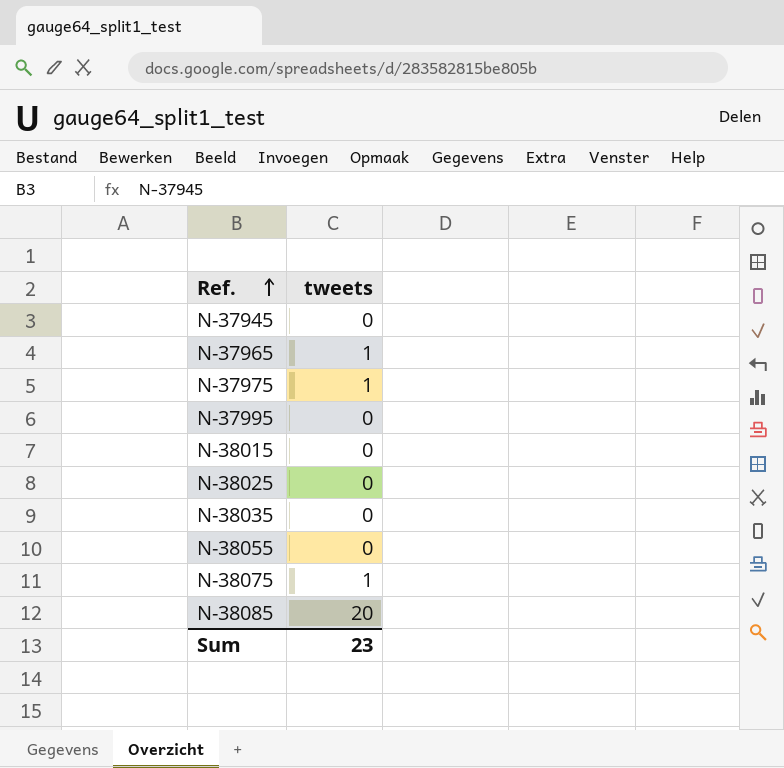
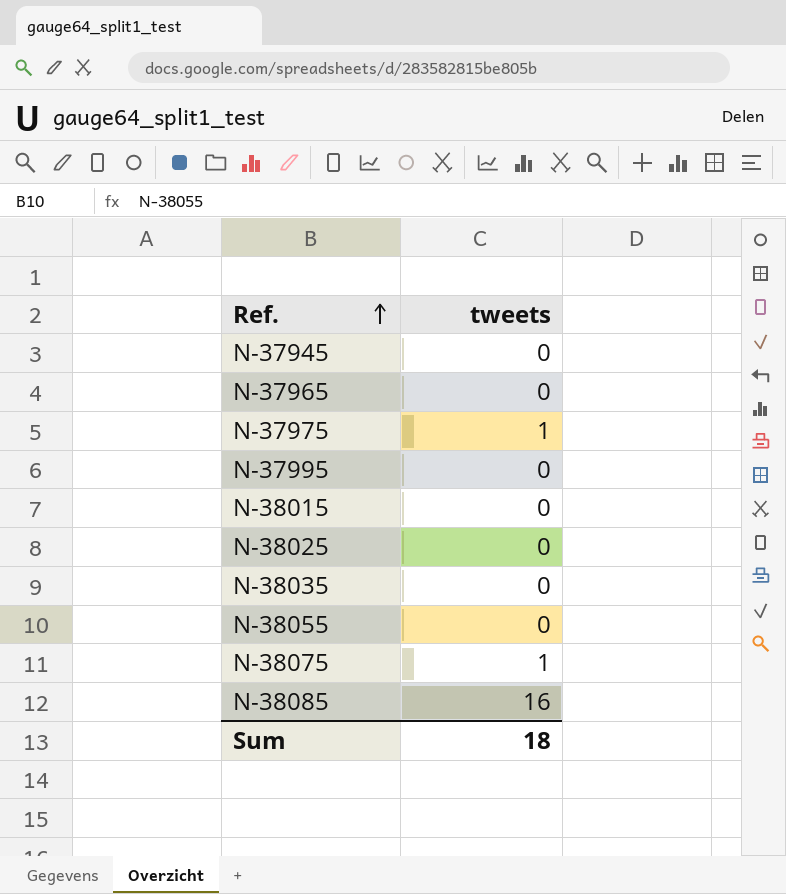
N-37965 | tweets: 1 -> 0
N-38085 | tweets: 20 -> 16
Sum | tweets: 23 -> 18

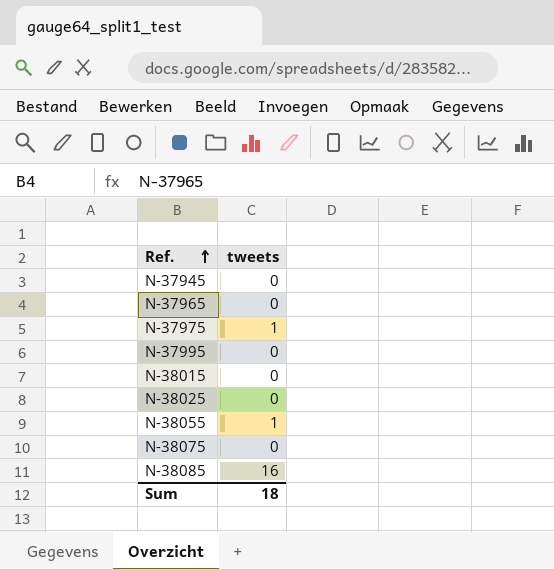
row N-38035: 0 -> none
N-38055 | tweets: 0 -> 1
N-38075 | tweets: 1 -> 0

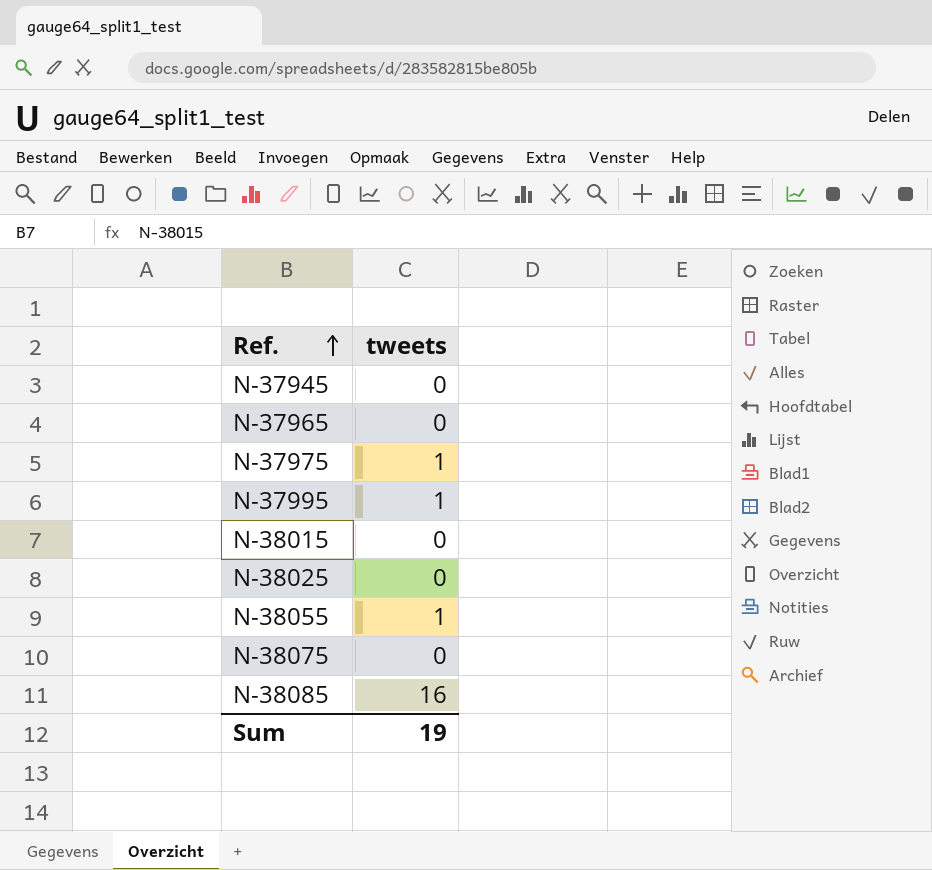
N-37995 | tweets: 0 -> 1
Sum | tweets: 18 -> 19

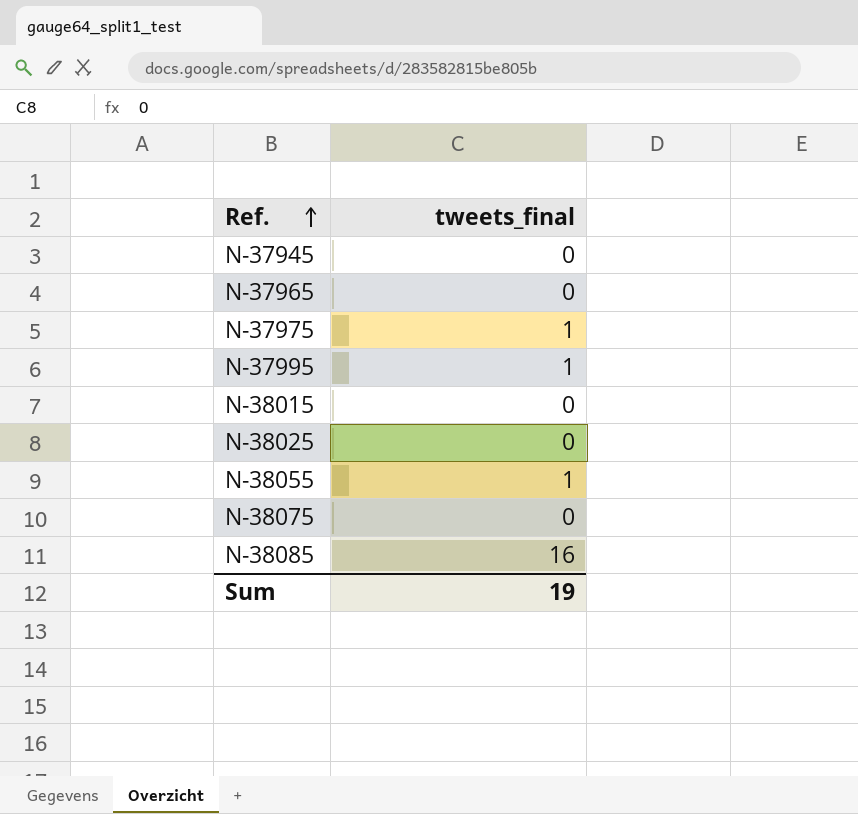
column name: tweets -> tweets_final

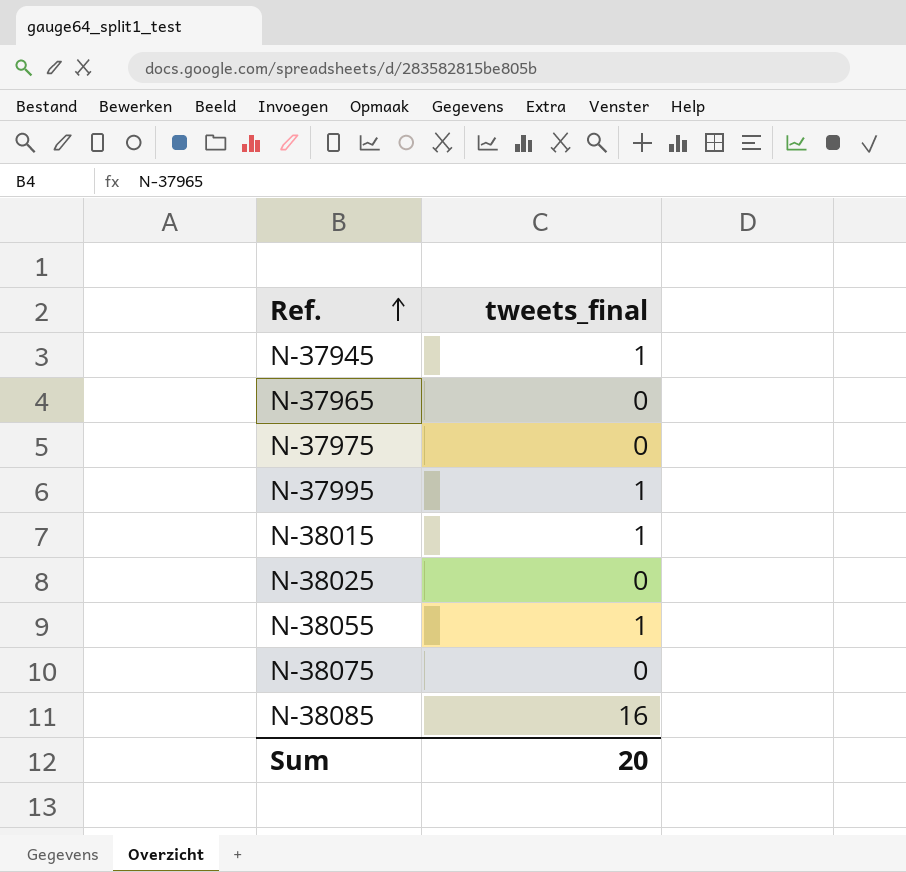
N-37945 | tweets_final: 0 -> 1
N-37975 | tweets_final: 1 -> 0
N-38015 | tweets_final: 0 -> 1
Sum | tweets_final: 19 -> 20

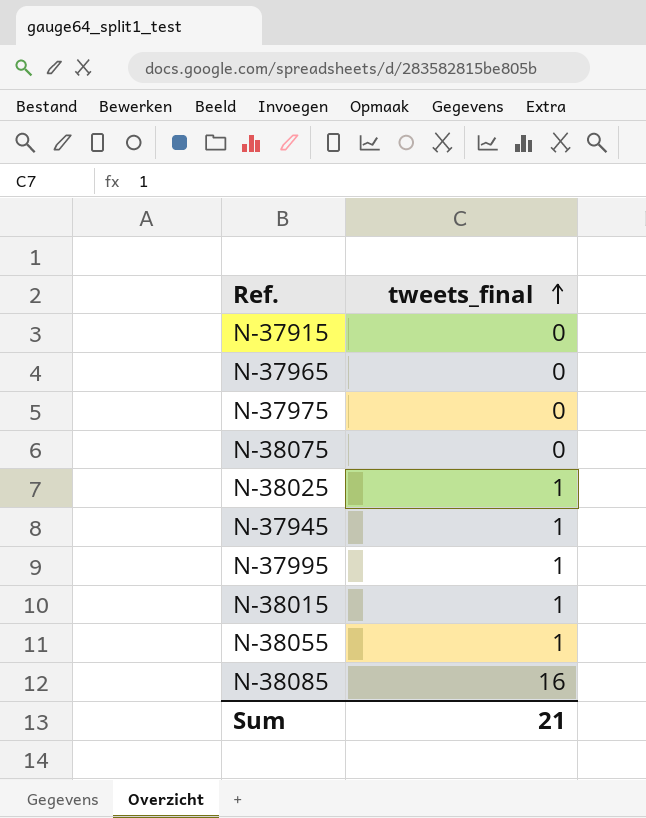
row order: Ref. ascending -> tweets_final ascending
row N-37915: none -> 0
N-38025 | tweets_final: 0 -> 1
Sum | tweets_final: 20 -> 21

